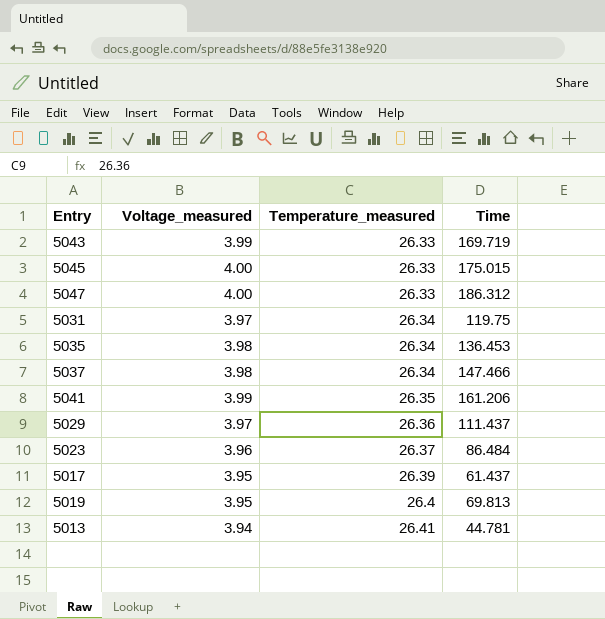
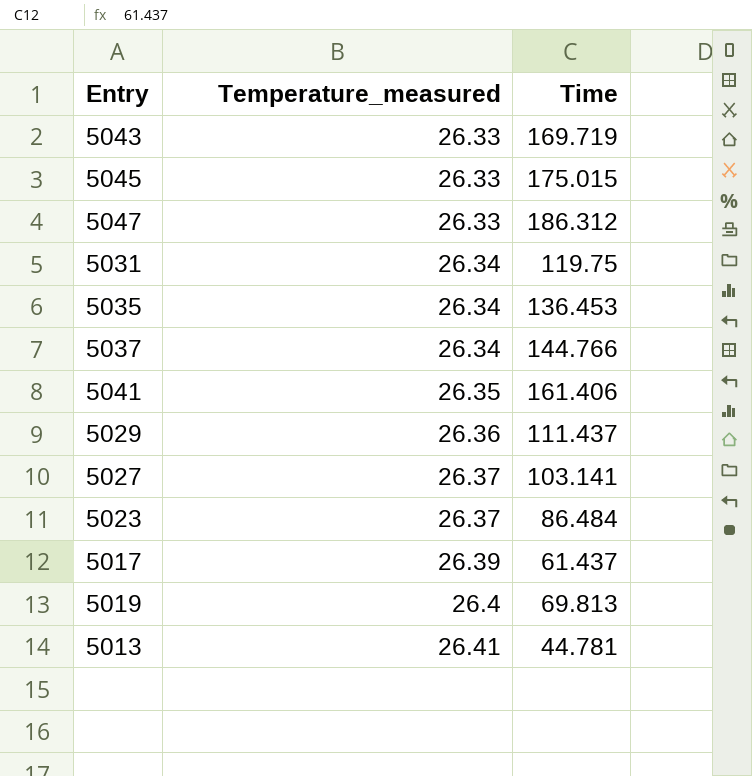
column Voltage_measured | position: 2 -> none
5037 | Time: 147.466 -> 144.766
5041 | Time: 161.206 -> 161.406
row 5027: none -> 26.37 | 103.141

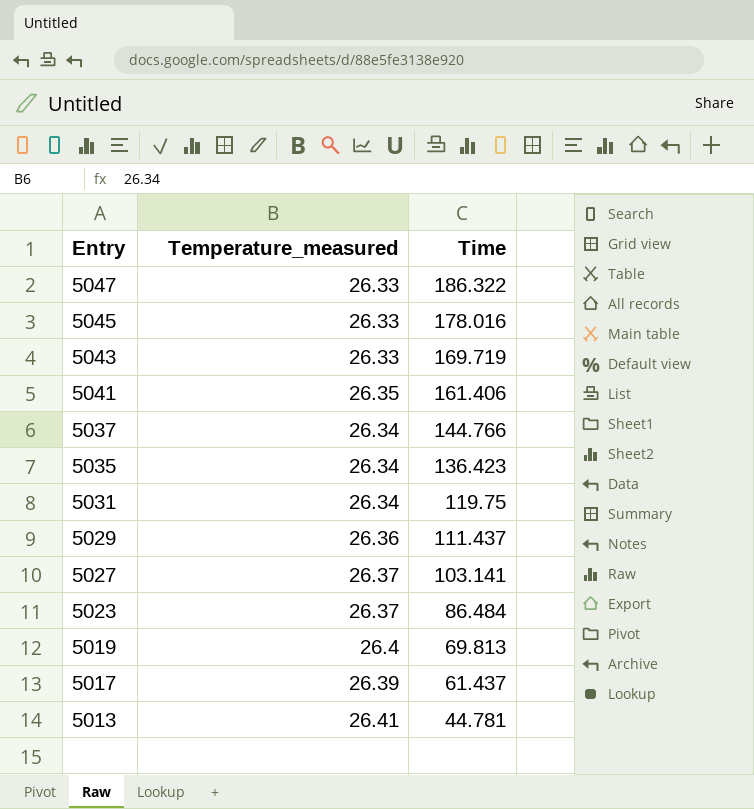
row order: Temperature_measured ascending -> Entry descending
5047 | Time: 186.312 -> 186.322
5045 | Time: 175.015 -> 178.016
5035 | Time: 136.453 -> 136.423

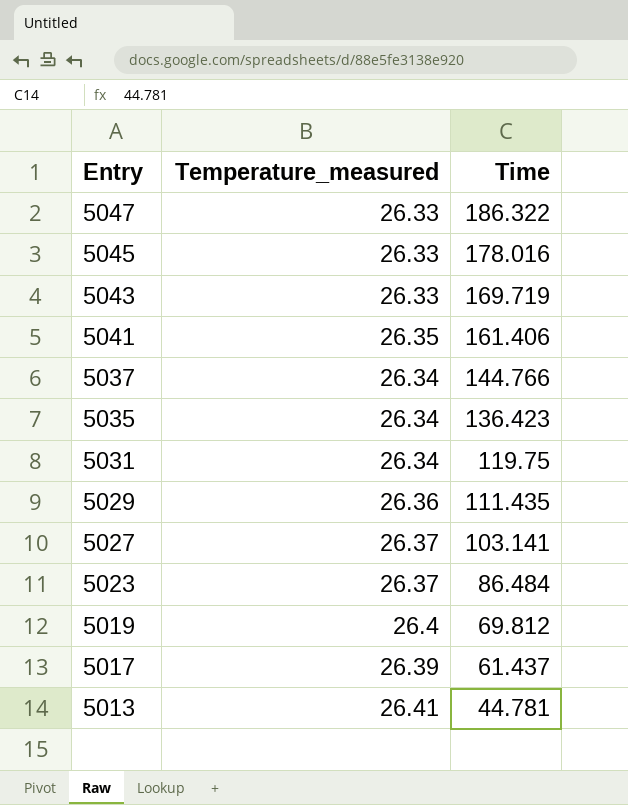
5029 | Time: 111.437 -> 111.435
5019 | Time: 69.813 -> 69.812

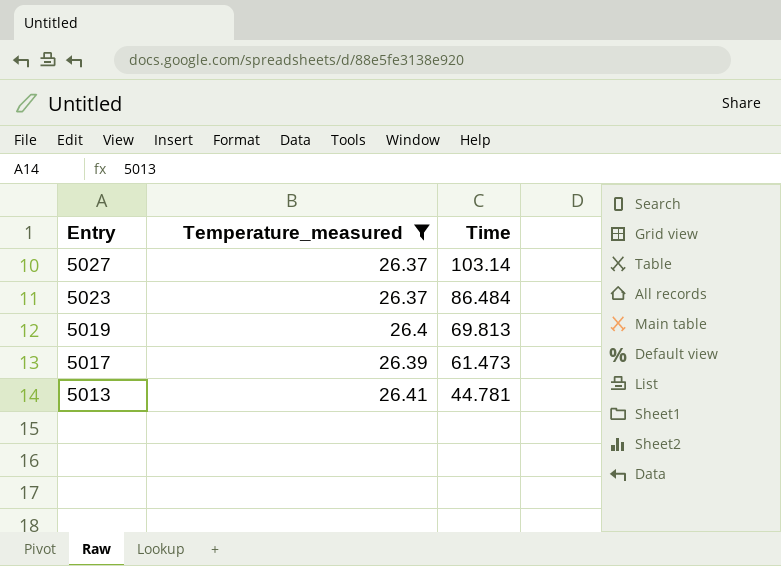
filter: none -> Temperature_measured >= 26.37
5027 | Time: 103.141 -> 103.14
5019 | Time: 69.812 -> 69.813
5017 | Time: 61.437 -> 61.473

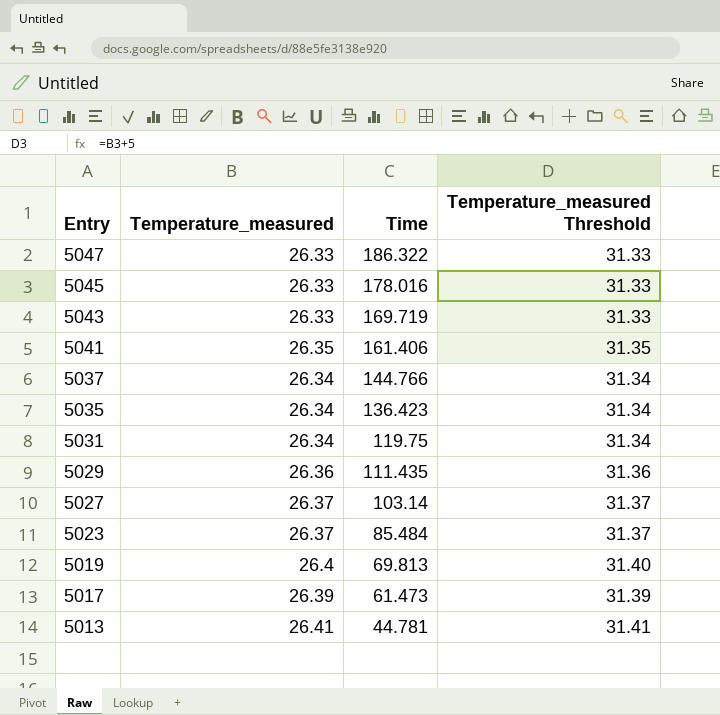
filter: Temperature_measured >= 26.37 -> none
column Temperature_measured Threshold | formula: none -> [Temperature_measured] + 5
5023 | Time: 86.484 -> 85.484

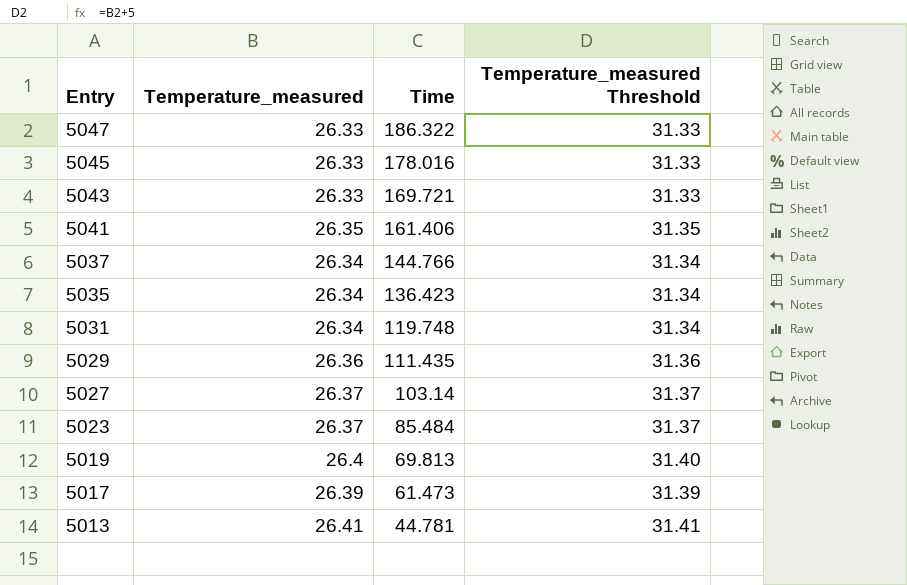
5043 | Time: 169.719 -> 169.721
5031 | Time: 119.75 -> 119.748

